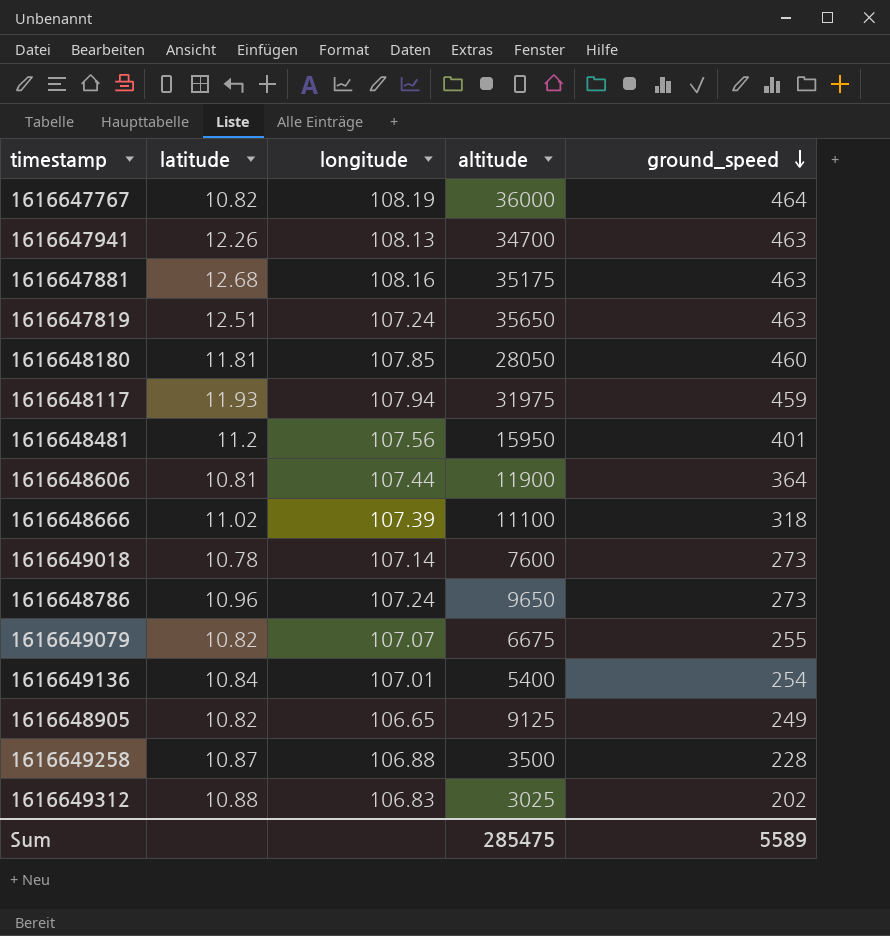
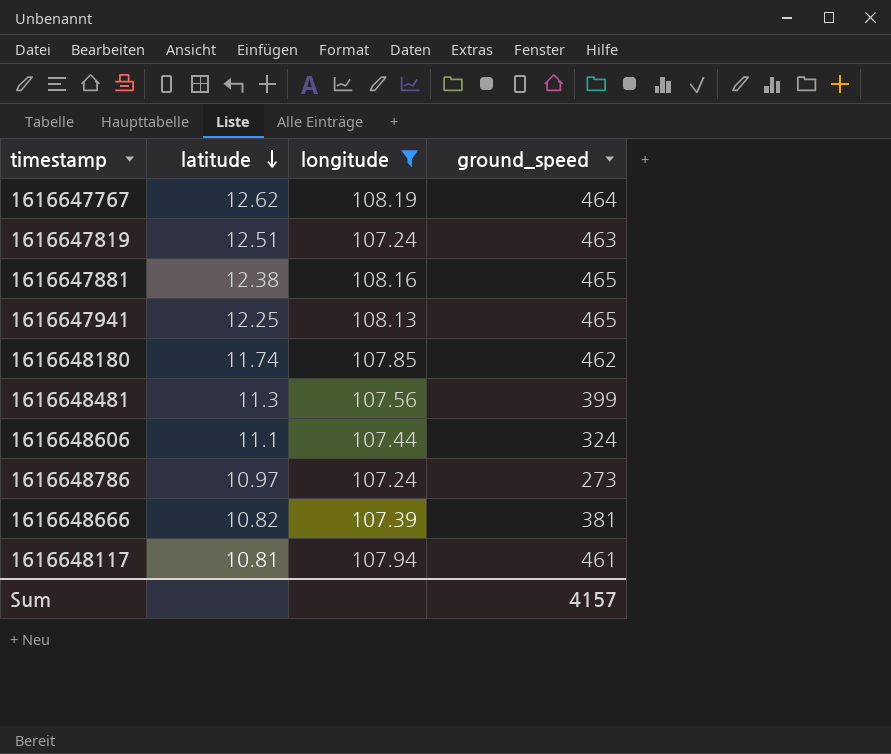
filter: none -> longitude >= 107.24
row order: ground_speed descending -> latitude descending
column altitude | position: 4 -> none
1616647767 | latitude: 10.82 -> 12.62
1616647881 | latitude: 12.68 -> 12.38
1616647881 | ground_speed: 463 -> 465
1616647941 | latitude: 12.26 -> 12.25
1616647941 | ground_speed: 463 -> 465
1616648180 | latitude: 11.81 -> 11.74
1616648180 | ground_speed: 460 -> 462
1616648481 | latitude: 11.2 -> 11.3
1616648481 | ground_speed: 401 -> 399
1616648606 | latitude: 10.81 -> 11.1
1616648606 | ground_speed: 364 -> 324
1616648786 | latitude: 10.96 -> 10.97
1616648666 | latitude: 11.02 -> 10.82
1616648666 | ground_speed: 318 -> 381
1616648117 | latitude: 11.93 -> 10.81
1616648117 | ground_speed: 459 -> 461
Sum | ground_speed: 5589 -> 4157

